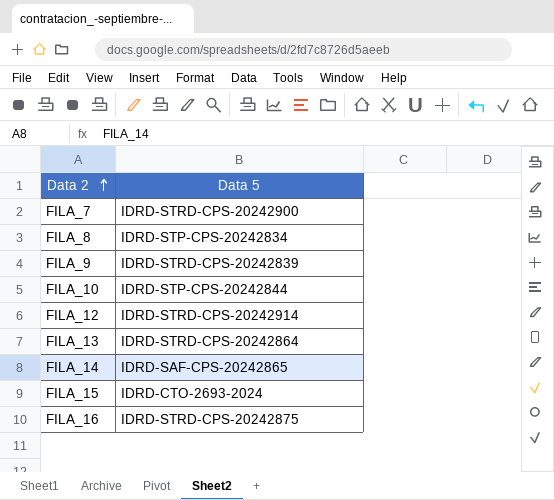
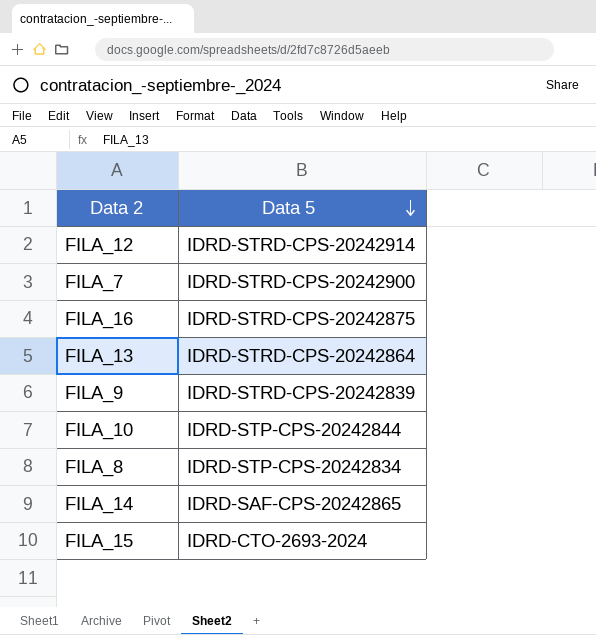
row order: Data 2 ascending -> Data 5 descending

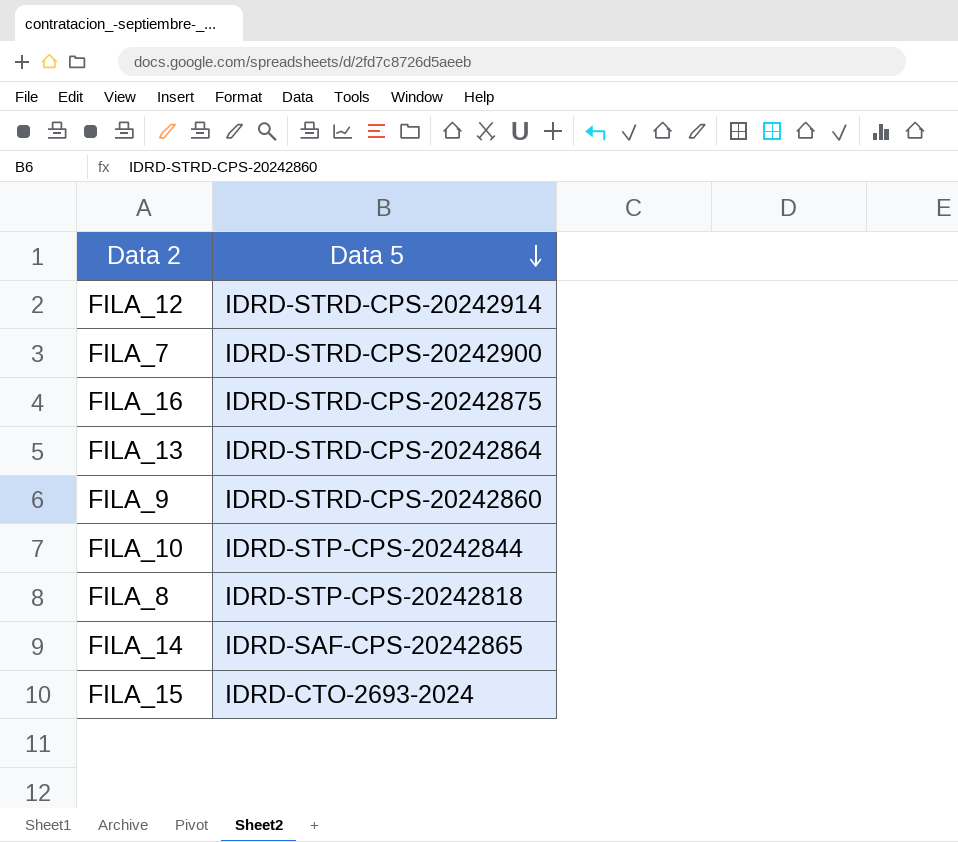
FILA_9 | Data 5: IDRD-STRD-CPS-20242839 -> IDRD-STRD-CPS-20242860
FILA_8 | Data 5: IDRD-STP-CPS-20242834 -> IDRD-STP-CPS-20242818

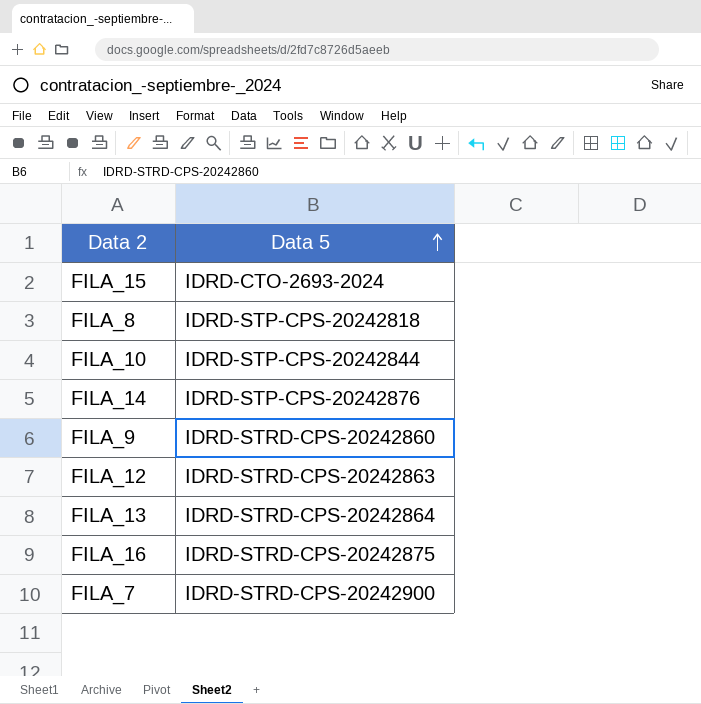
row order: Data 5 descending -> Data 5 ascending
FILA_14 | Data 5: IDRD-SAF-CPS-20242865 -> IDRD-STP-CPS-20242876
FILA_12 | Data 5: IDRD-STRD-CPS-20242914 -> IDRD-STRD-CPS-20242863

